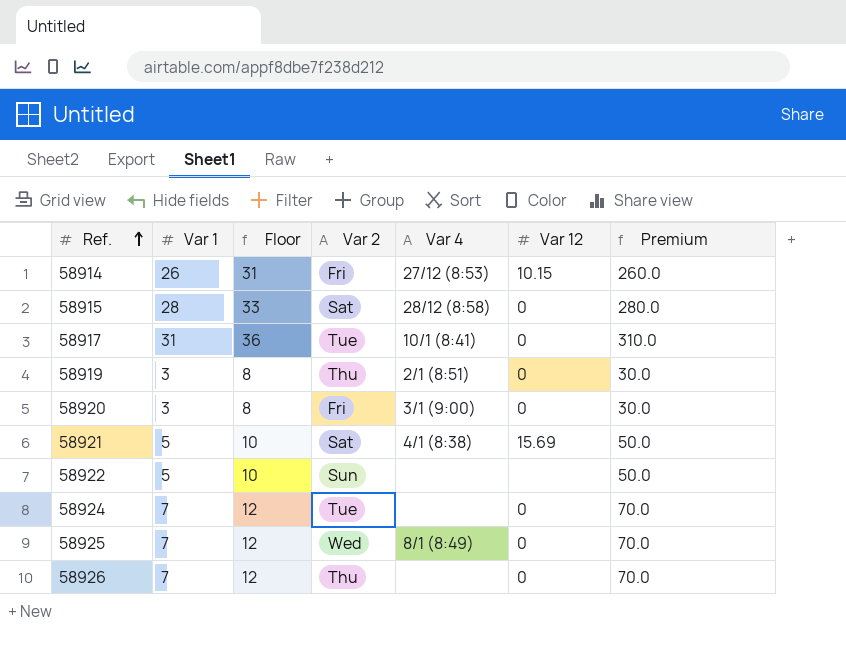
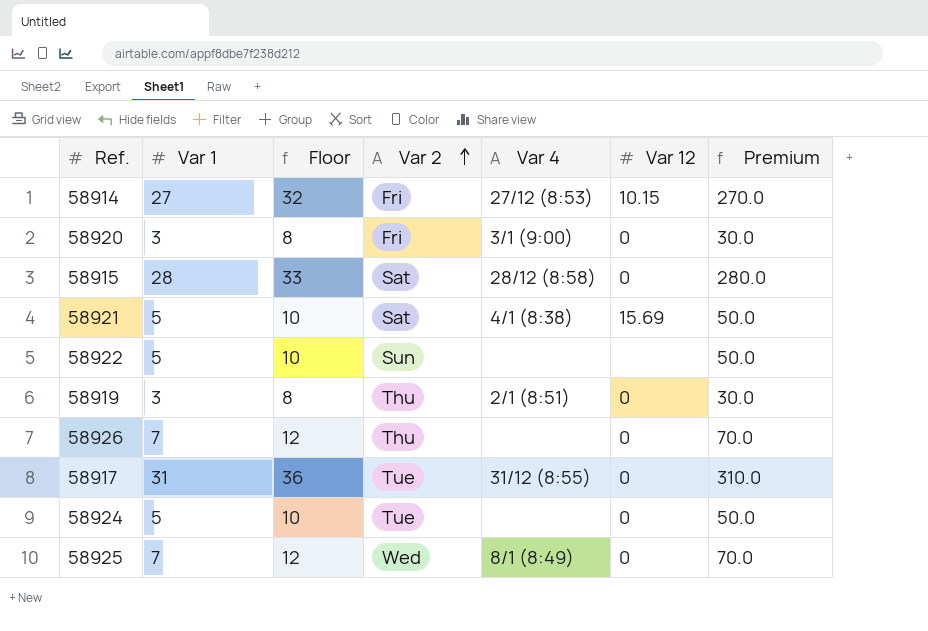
row order: Ref. ascending -> Var 2 ascending
58914 | Var 1: 26 -> 27
58914 | Floor: 31 -> 32
58914 | Premium: 260.0 -> 270.0
58917 | Var 4: 10/1 (8:41) -> 31/12 (8:55)
58924 | Var 1: 7 -> 5
58924 | Floor: 12 -> 10
58924 | Premium: 70.0 -> 50.0

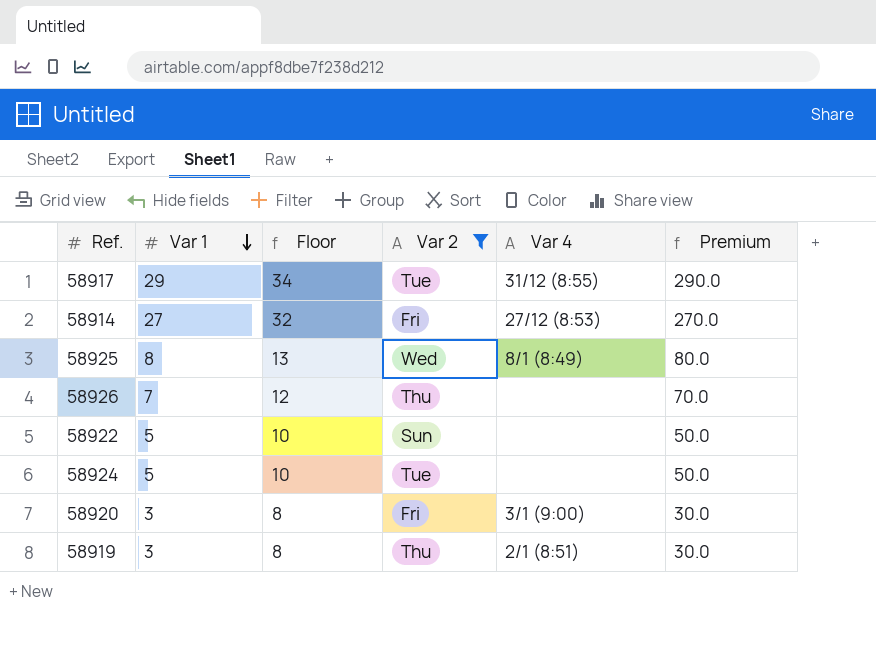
filter: none -> Var 2 != Sat
row order: Var 2 ascending -> Var 1 descending
column Var 12 | position: 6 -> none
58917 | Var 1: 31 -> 29
58917 | Floor: 36 -> 34
58917 | Premium: 310.0 -> 290.0
58925 | Var 1: 7 -> 8
58925 | Floor: 12 -> 13
58925 | Premium: 70.0 -> 80.0

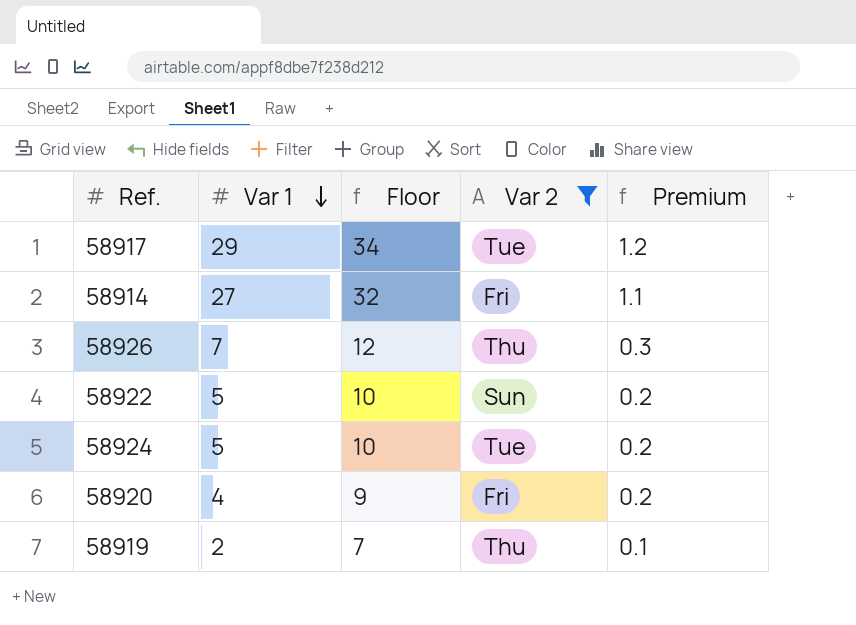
column Var 4 | position: 5 -> none
column Premium | formula: [Var 1] * 10 -> [Var 1] * 0.04
row 58925: 8 | 13 | Wed | 8/1 (8:49) | 80.0 -> none
58920 | Var 1: 3 -> 4
58920 | Floor: 8 -> 9
58919 | Var 1: 3 -> 2
58919 | Floor: 8 -> 7

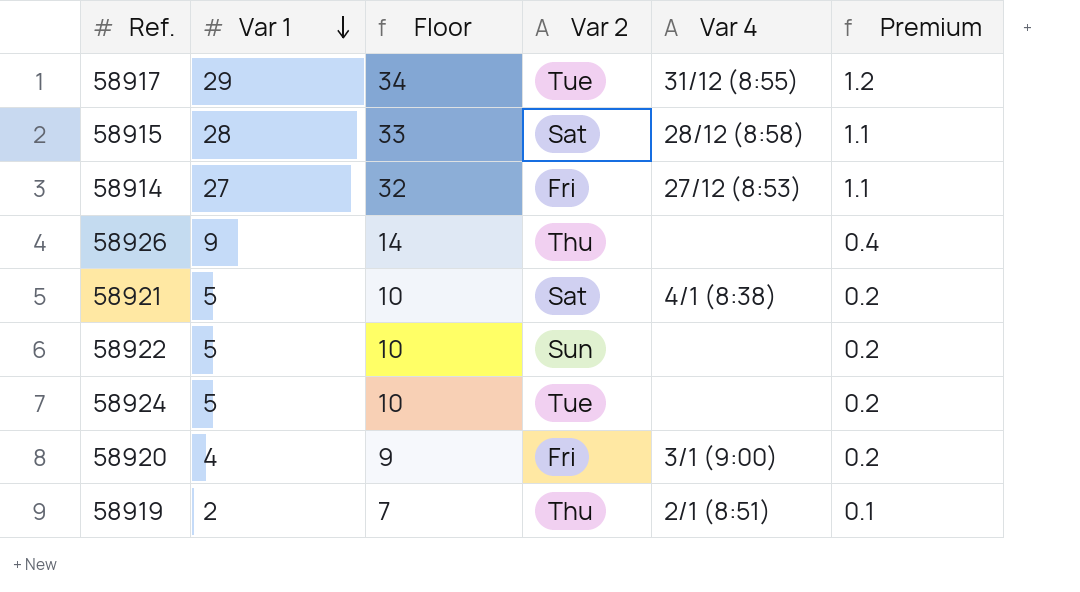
filter: Var 2 != Sat -> none
column Var 4 | position: none -> 5
58926 | Var 1: 7 -> 9
58926 | Floor: 12 -> 14
58926 | Premium: 0.3 -> 0.4

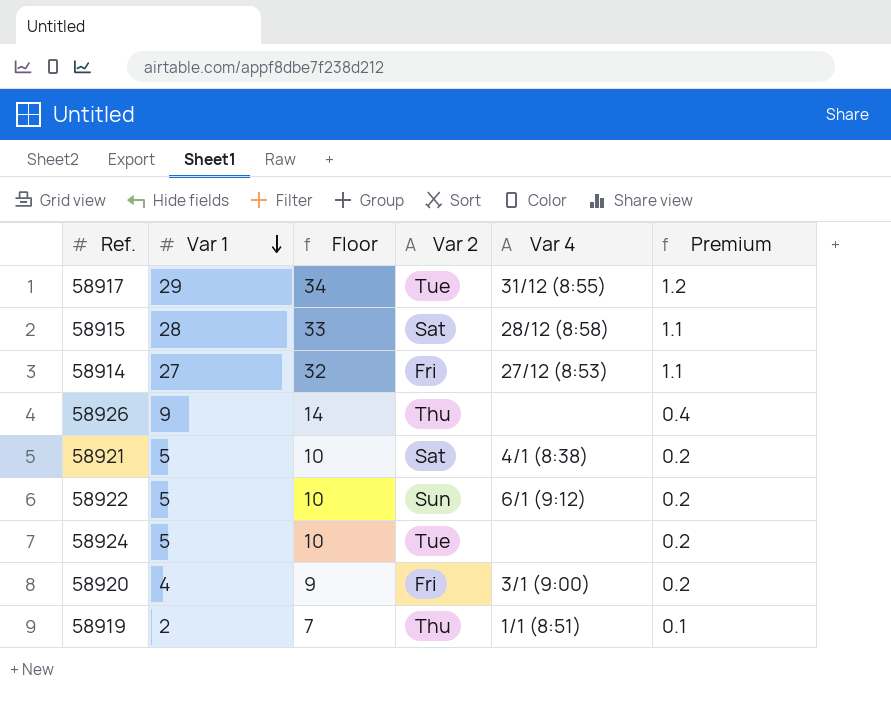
58922 | Var 4: none -> 6/1 (9:12)
58919 | Var 4: 2/1 (8:51) -> 1/1 (8:51)

